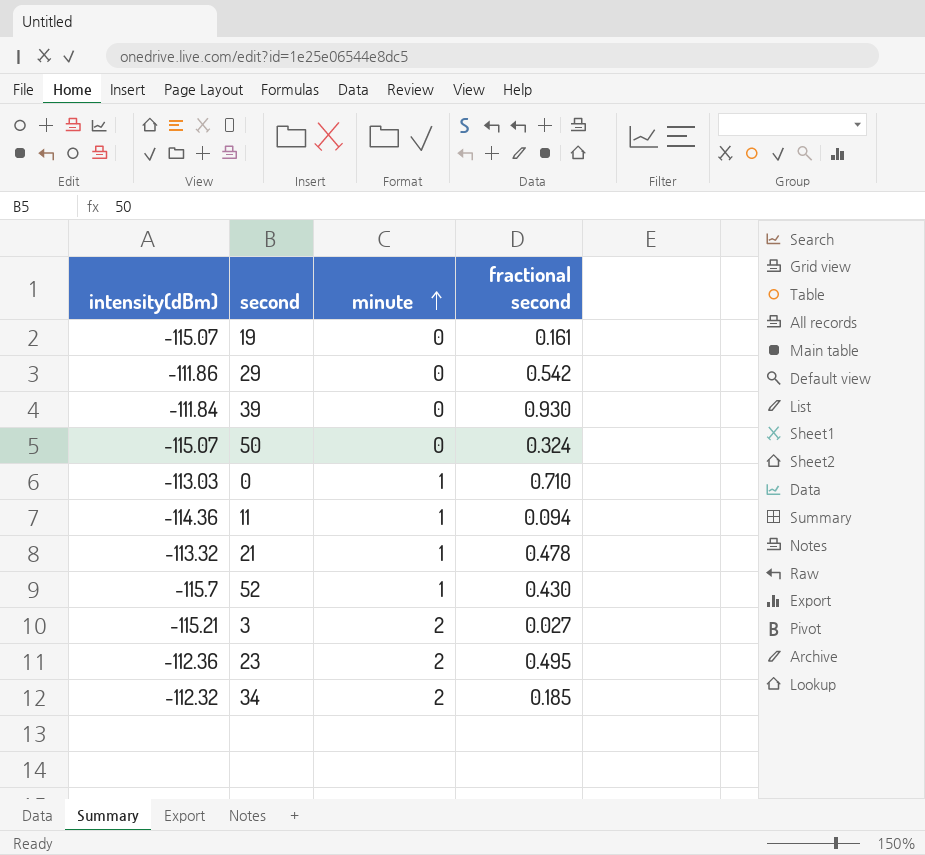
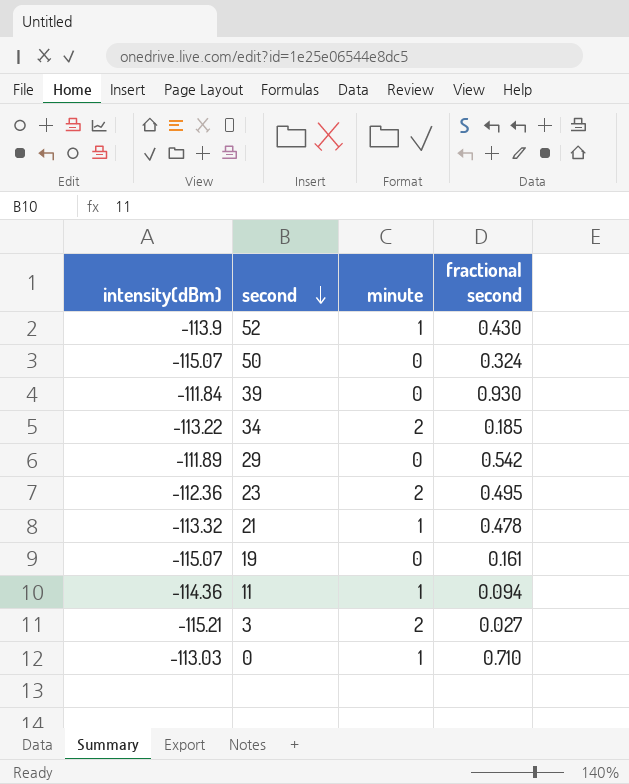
row order: minute ascending -> second descending
52 | intensity(dBm): -115.7 -> -113.9
34 | intensity(dBm): -112.32 -> -113.22
29 | intensity(dBm): -111.86 -> -111.89

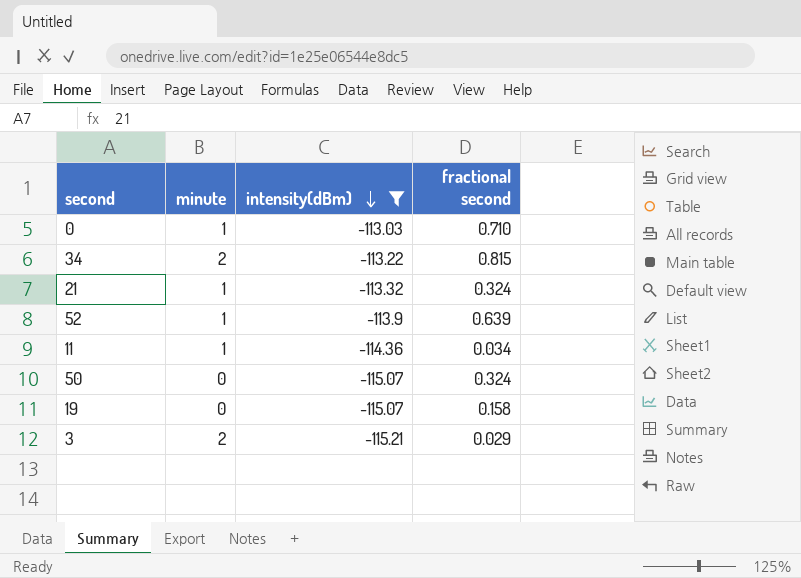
filter: none -> intensity(dBm) <= -113.03
row order: second descending -> intensity(dBm) descending
column intensity(dBm) | position: 1 -> 3
34 | fractional second: 0.185 -> 0.815
21 | fractional second: 0.478 -> 0.324
52 | fractional second: 0.430 -> 0.639
11 | fractional second: 0.094 -> 0.034
19 | fractional second: 0.161 -> 0.158
3 | fractional second: 0.027 -> 0.029

